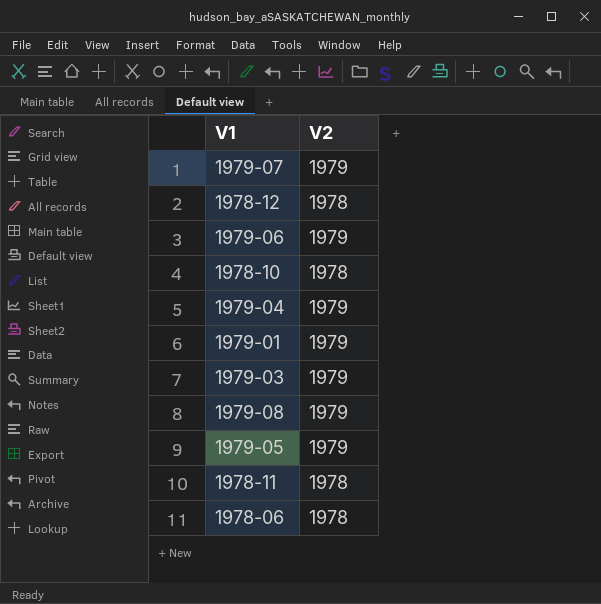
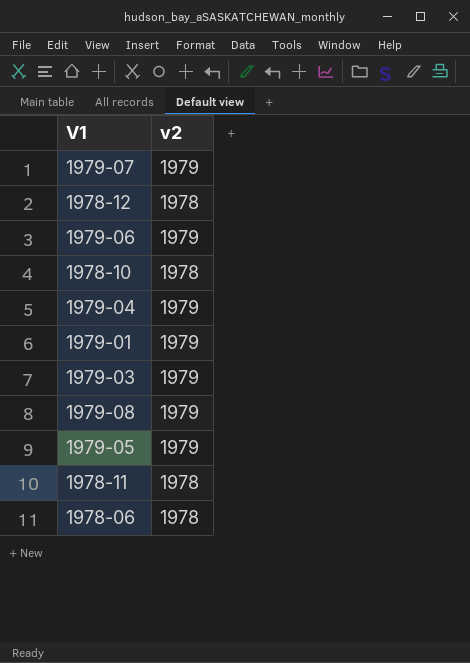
column name: V2 -> v2

